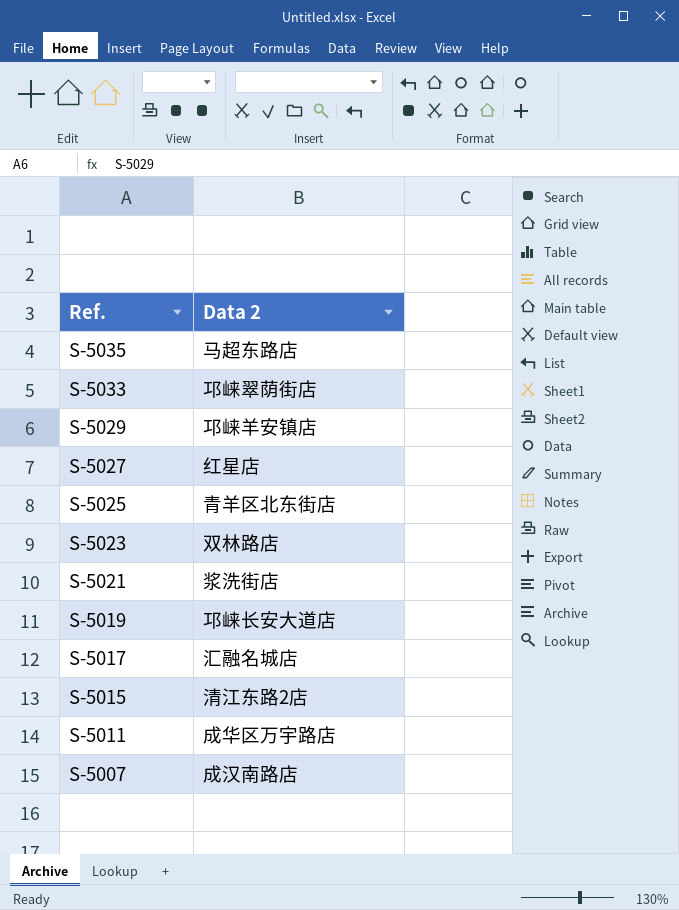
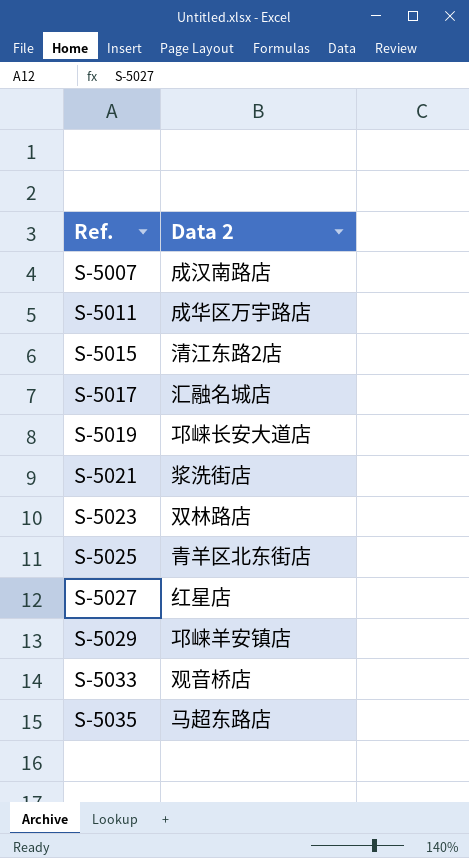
row order: Ref. descending -> Ref. ascending
S-5033 | Data 2: 邛崃翠荫街店 -> 观音桥店

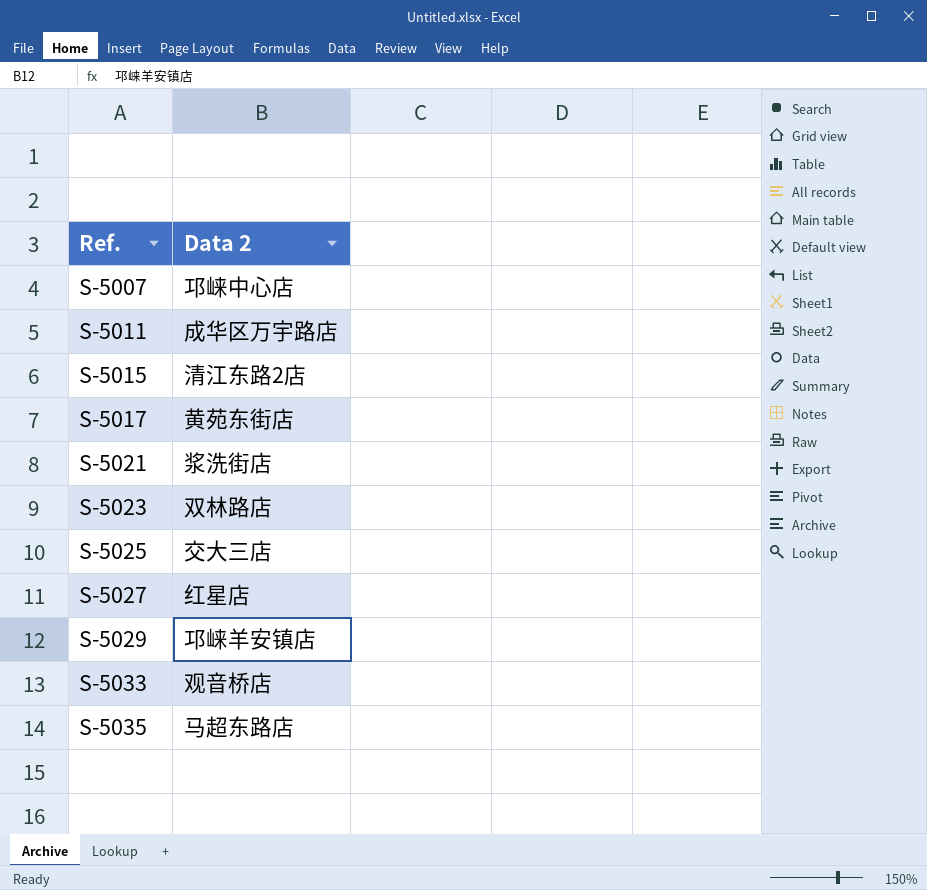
row S-5019: 邛崃长安大道店 -> none
S-5007 | Data 2: 成汉南路店 -> 邛崃中心店
S-5017 | Data 2: 汇融名城店 -> 黄苑东街店
S-5025 | Data 2: 青羊区北东街店 -> 交大三店

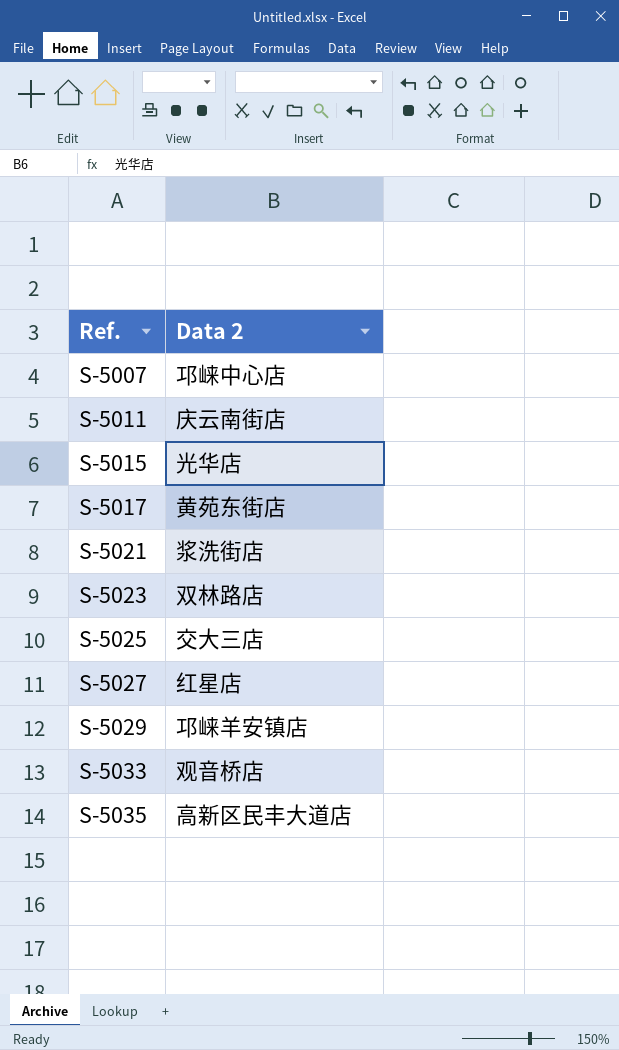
S-5011 | Data 2: 成华区万宇路店 -> 庆云南街店
S-5015 | Data 2: 清江东路2店 -> 光华店
S-5035 | Data 2: 马超东路店 -> 高新区民丰大道店

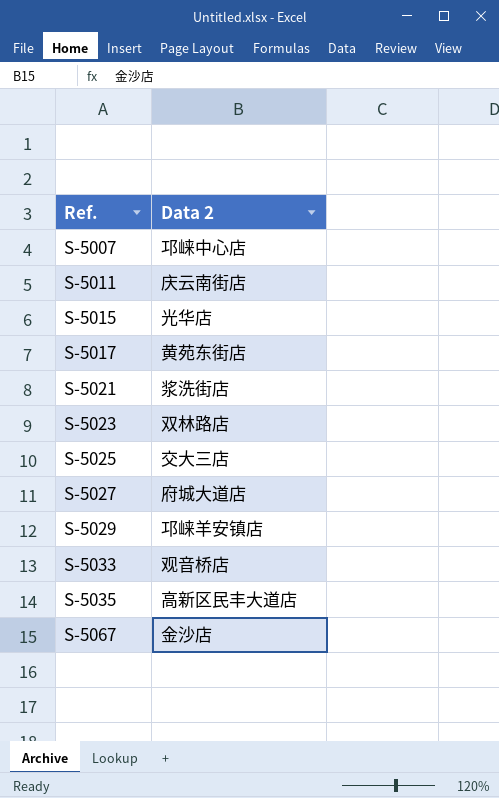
S-5027 | Data 2: 红星店 -> 府城大道店
row S-5067: none -> 金沙店

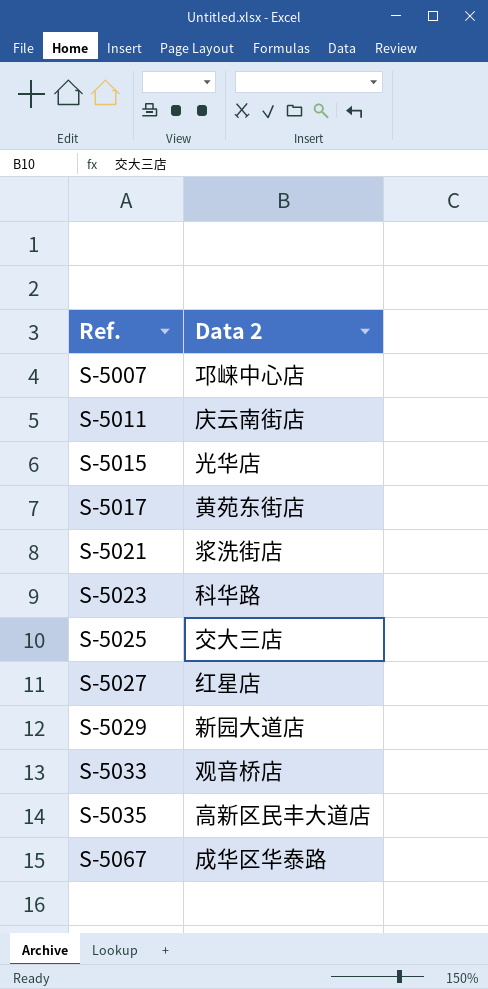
S-5023 | Data 2: 双林路店 -> 科华路
S-5027 | Data 2: 府城大道店 -> 红星店
S-5029 | Data 2: 邛崃羊安镇店 -> 新园大道店
S-5067 | Data 2: 金沙店 -> 成华区华泰路

